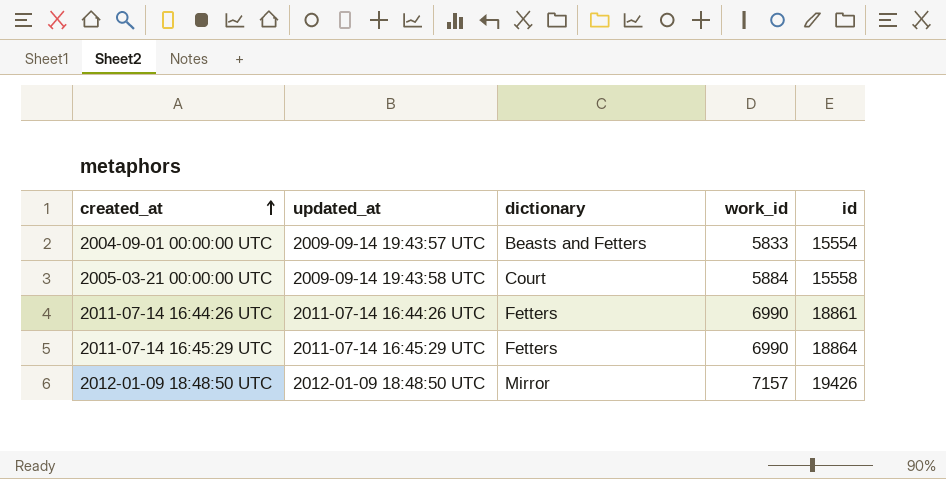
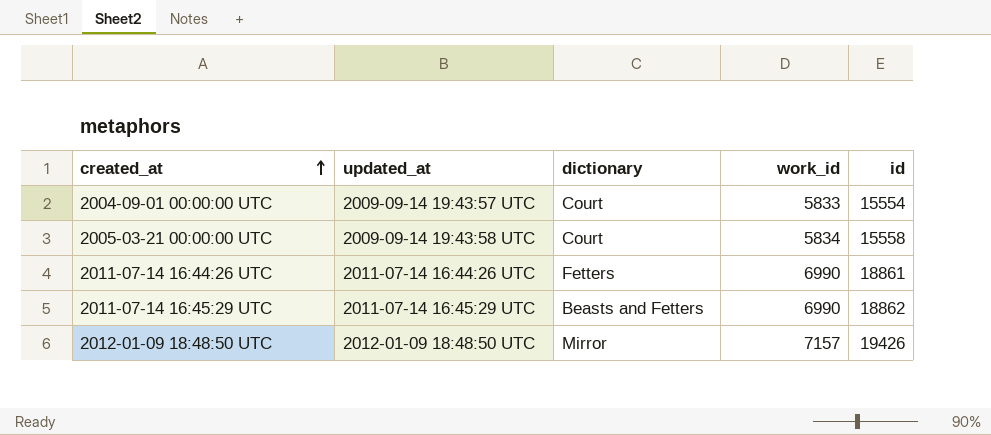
2004-09-01 00:00:00 UTC | dictionary: Beasts and Fetters -> Court
2005-03-21 00:00:00 UTC | work_id: 5884 -> 5834
2011-07-14 16:45:29 UTC | dictionary: Fetters -> Beasts and Fetters
2011-07-14 16:45:29 UTC | id: 18864 -> 18862

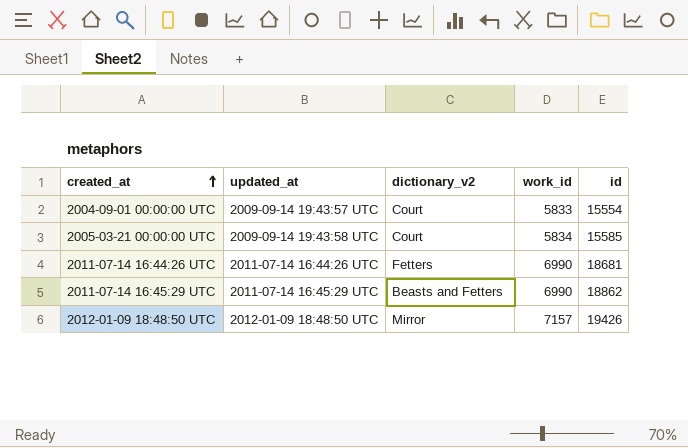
column name: dictionary -> dictionary_v2
2005-03-21 00:00:00 UTC | id: 15558 -> 15585
2011-07-14 16:44:26 UTC | id: 18861 -> 18681

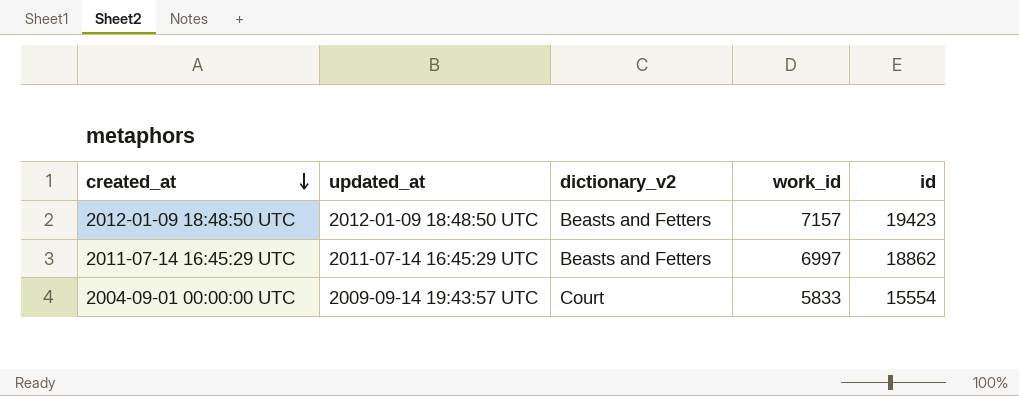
row order: created_at ascending -> created_at descending
row 2005-03-21 00:00:00 UTC: 2009-09-14 19:43:58 UTC | Court | 5834 | 15585 -> none
row 2011-07-14 16:44:26 UTC: 2011-07-14 16:44:26 UTC | Fetters | 6990 | 18681 -> none
2012-01-09 18:48:50 UTC | dictionary_v2: Mirror -> Beasts and Fetters
2012-01-09 18:48:50 UTC | id: 19426 -> 19423
2011-07-14 16:45:29 UTC | work_id: 6990 -> 6997

